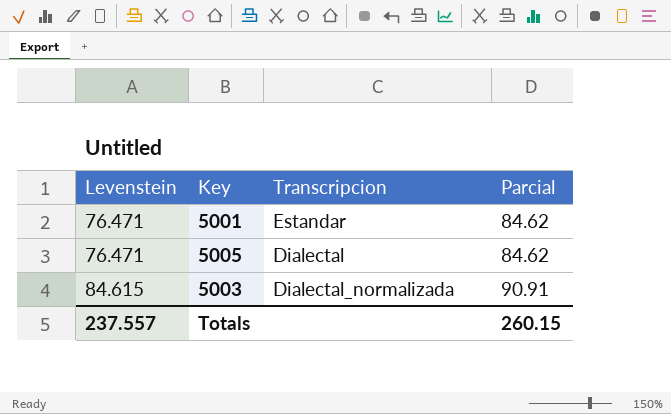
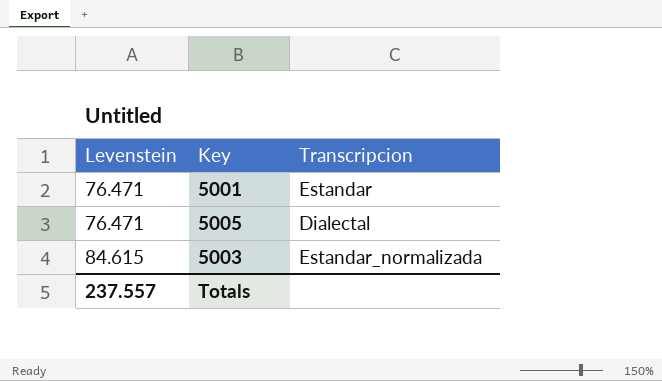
column Parcial | position: 4 -> none
5003 | Transcripcion: Dialectal_normalizada -> Estandar_normalizada

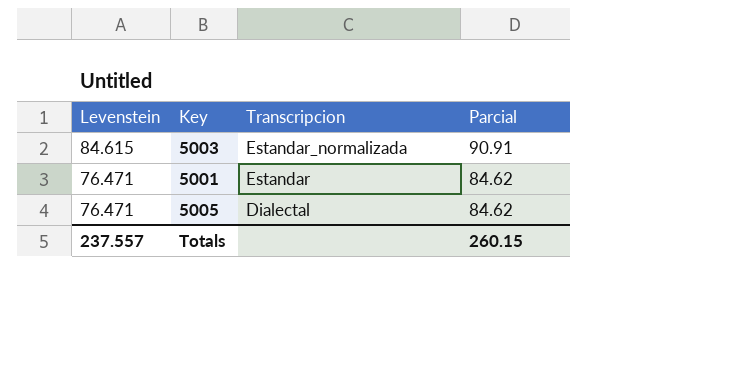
row order: Levenstein ascending -> Levenstein descending
column Parcial | position: none -> 4

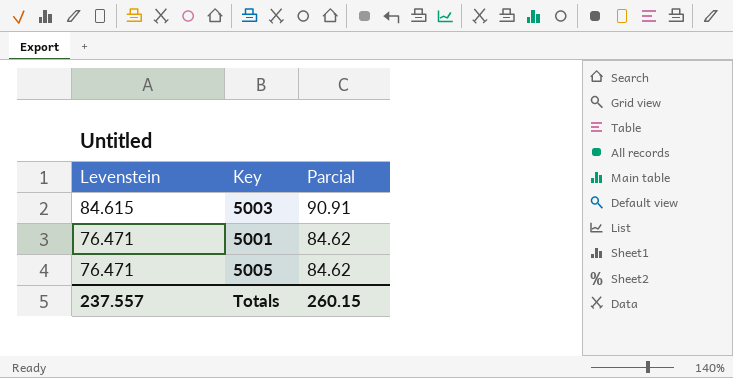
column Transcripcion | position: 3 -> none

